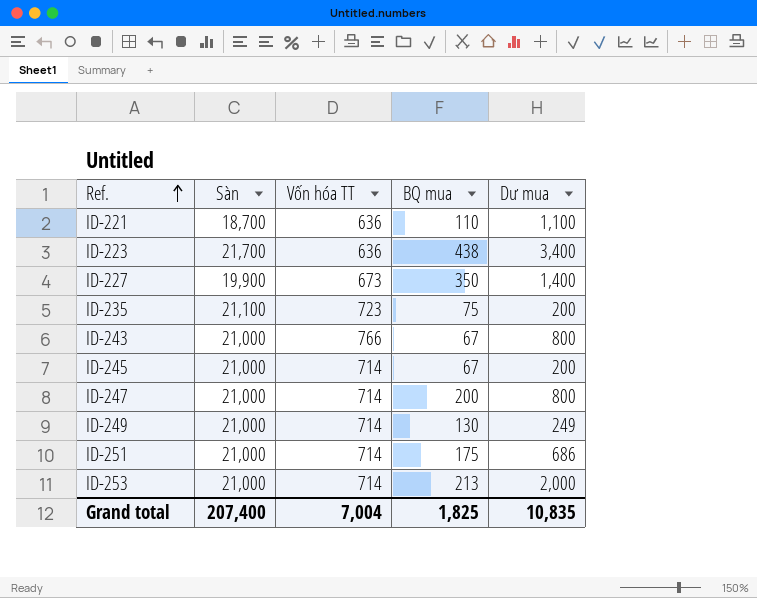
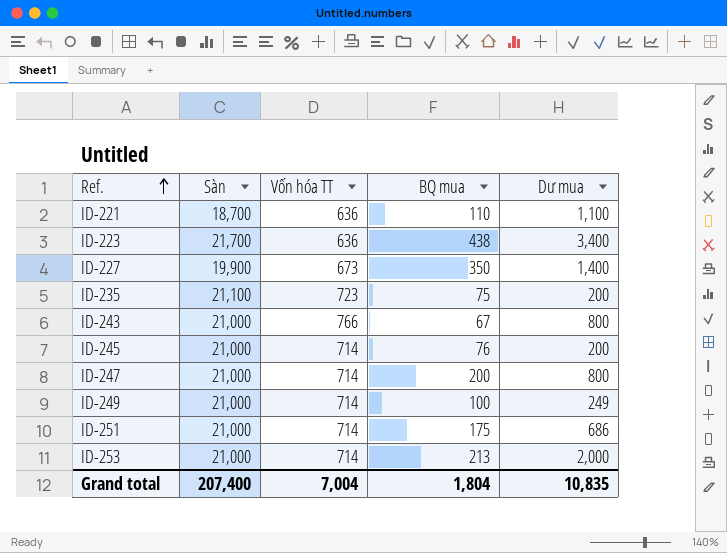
ID-245 | BQ mua: 67 -> 76
ID-249 | BQ mua: 130 -> 100
Grand total | BQ mua: 1,825 -> 1,804

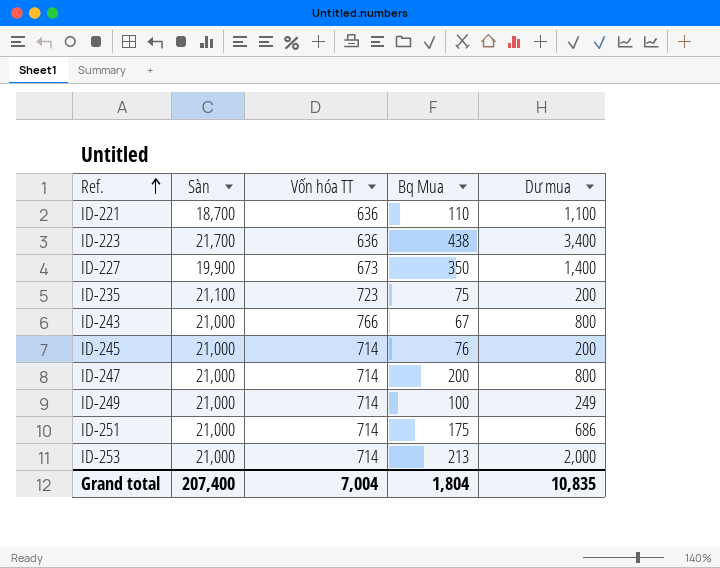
column name: BQ mua -> Bq Mua

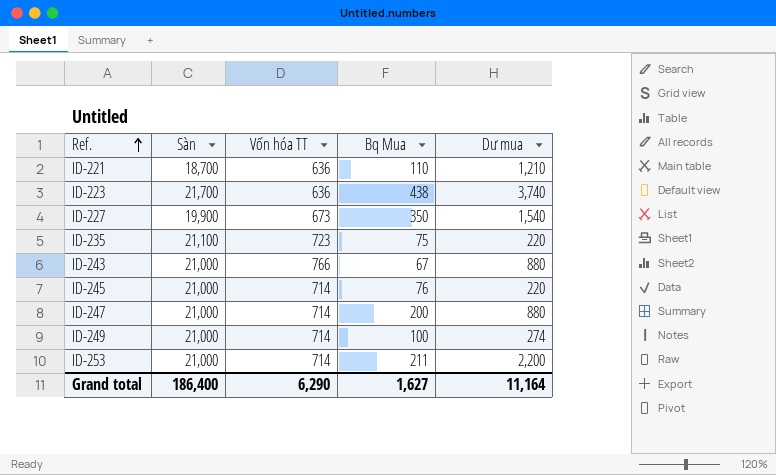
row ID-251: 21,000 | 714 | 175 | 686 -> none
ID-221 | Dư mua: 1,100 -> 1,210
ID-223 | Dư mua: 3,400 -> 3,740
ID-227 | Dư mua: 1,400 -> 1,540
ID-235 | Dư mua: 200 -> 220
ID-243 | Dư mua: 800 -> 880
ID-245 | Dư mua: 200 -> 220
ID-247 | Dư mua: 800 -> 880
ID-249 | Dư mua: 249 -> 274
ID-253 | Bq Mua: 213 -> 211
ID-253 | Dư mua: 2,000 -> 2,200
Grand total | Sàn: 207,400 -> 186,400
Grand total | Vốn hóa TT: 7,004 -> 6,290
Grand total | Bq Mua: 1,804 -> 1,627
Grand total | Dư mua: 10,835 -> 11,164

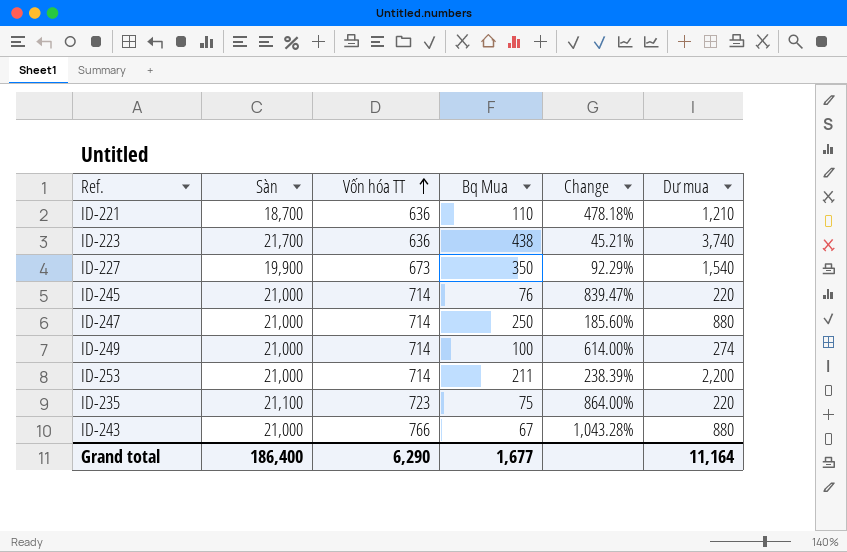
row order: Ref. ascending -> Vốn hóa TT ascending
column Change | formula: none -> ([Vốn hóa TT] - [Bq Mua]) / [Bq Mua]
ID-247 | Bq Mua: 200 -> 250
Grand total | Bq Mua: 1,627 -> 1,677

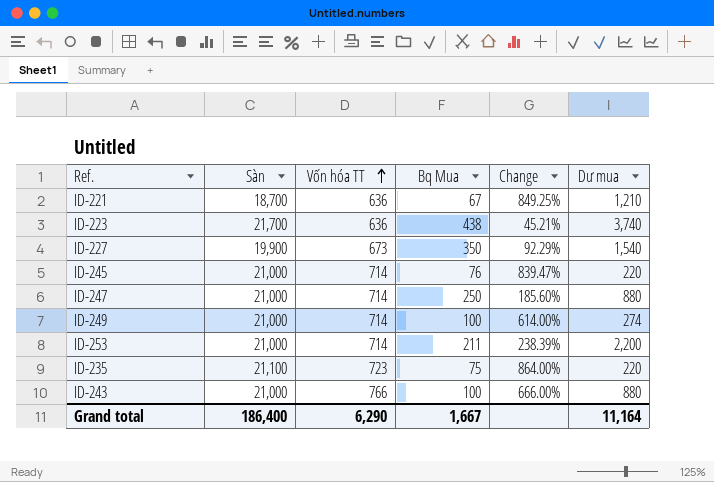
ID-221 | Bq Mua: 110 -> 67
ID-221 | Change: 478.18% -> 849.25%
ID-243 | Bq Mua: 67 -> 100
ID-243 | Change: 1,043.28% -> 666.00%
Grand total | Bq Mua: 1,677 -> 1,667

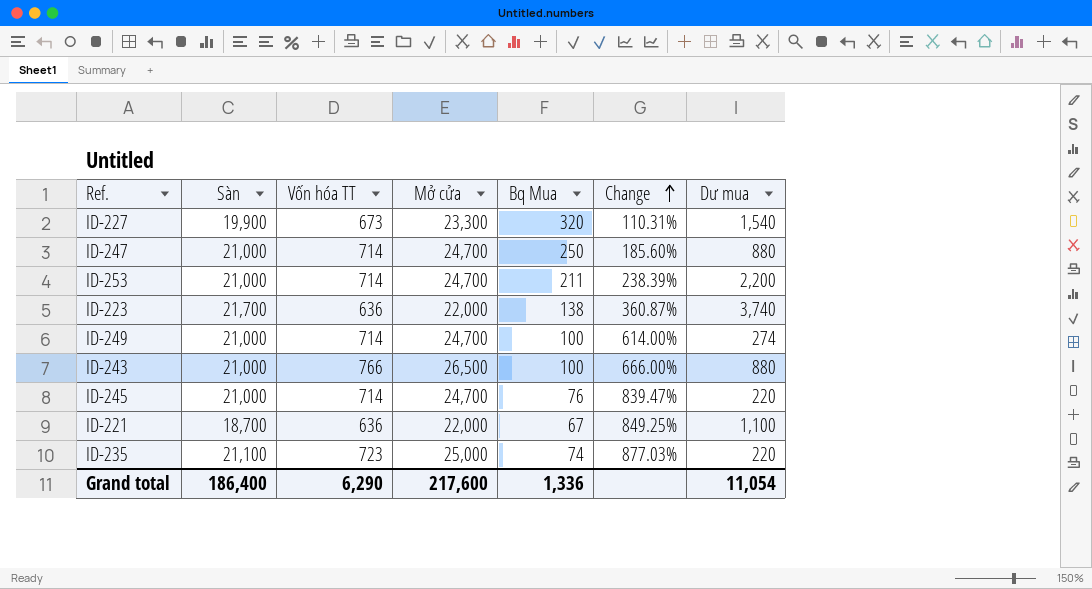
row order: Vốn hóa TT ascending -> Change ascending
column Mở cửa | position: none -> 4
ID-227 | Bq Mua: 350 -> 320
ID-227 | Change: 92.29% -> 110.31%
ID-223 | Bq Mua: 438 -> 138
ID-223 | Change: 45.21% -> 360.87%
ID-221 | Dư mua: 1,210 -> 1,100
ID-235 | Bq Mua: 75 -> 74
ID-235 | Change: 864.00% -> 877.03%
Grand total | Bq Mua: 1,667 -> 1,336
Grand total | Dư mua: 11,164 -> 11,054

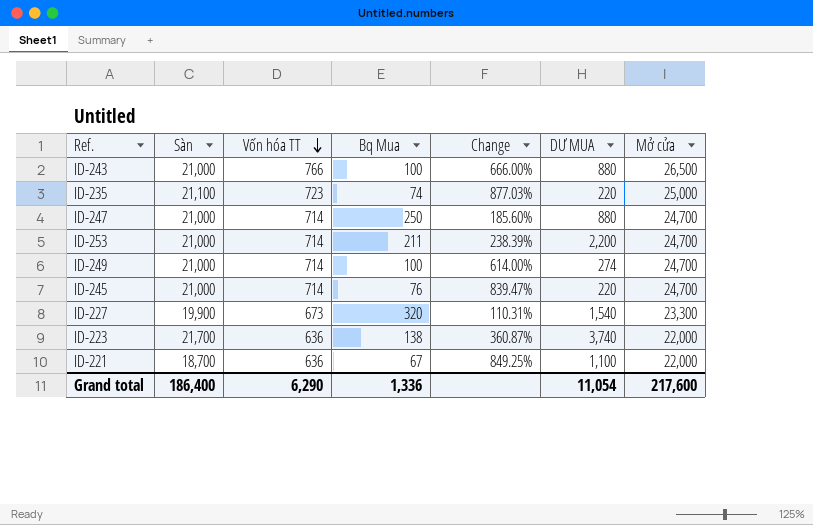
row order: Change ascending -> Vốn hóa TT descending
column name: Dư mua -> DƯ MUA
column Mở cửa | position: 4 -> 7

